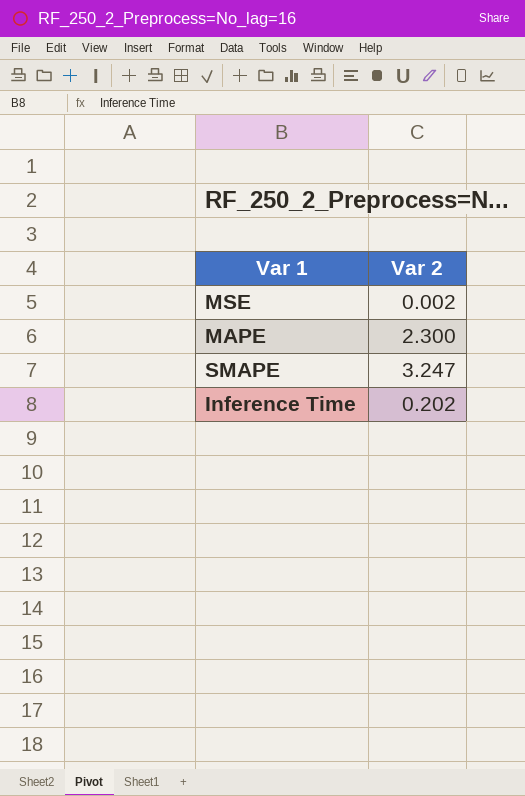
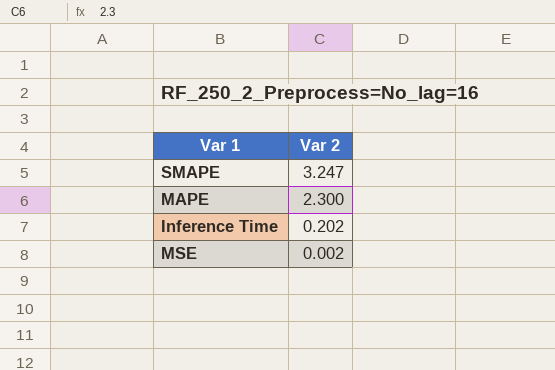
row order: none -> Var 2 descending

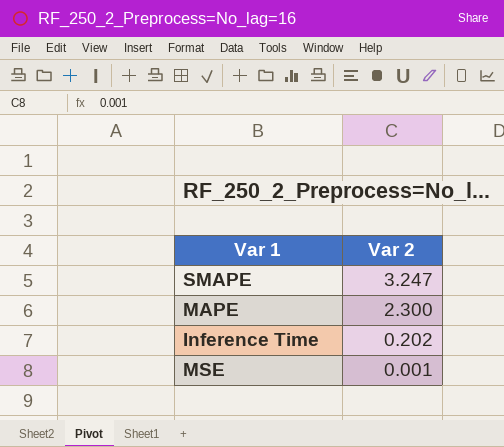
MSE | Var 2: 0.002 -> 0.001

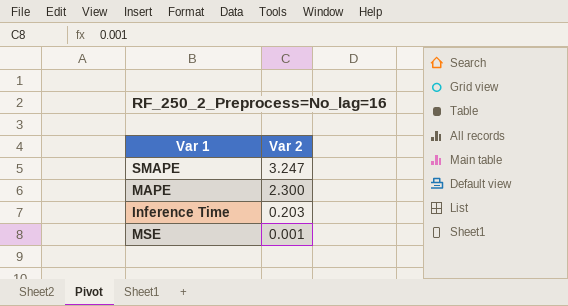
Inference Time | Var 2: 0.202 -> 0.203

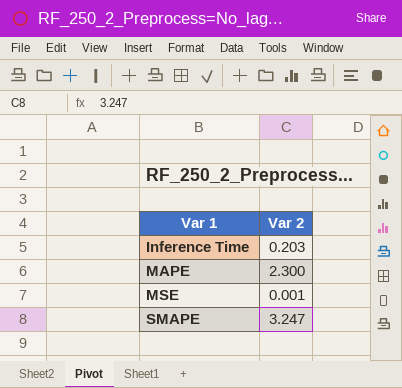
row order: Var 2 descending -> Var 1 ascending

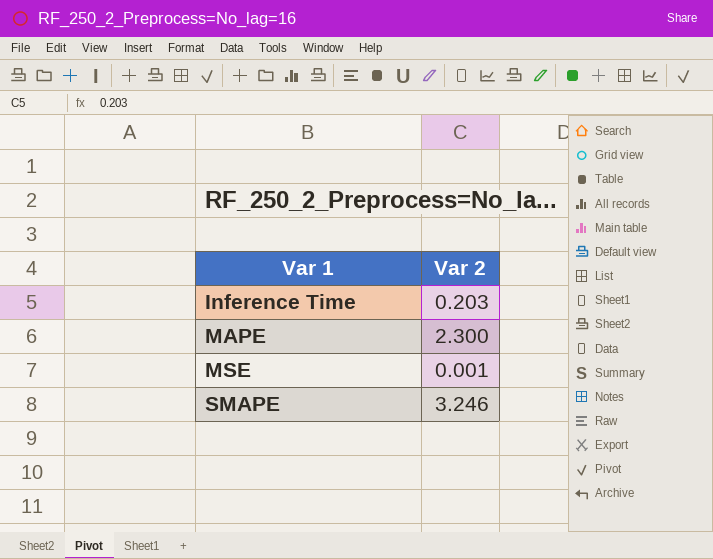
SMAPE | Var 2: 3.247 -> 3.246

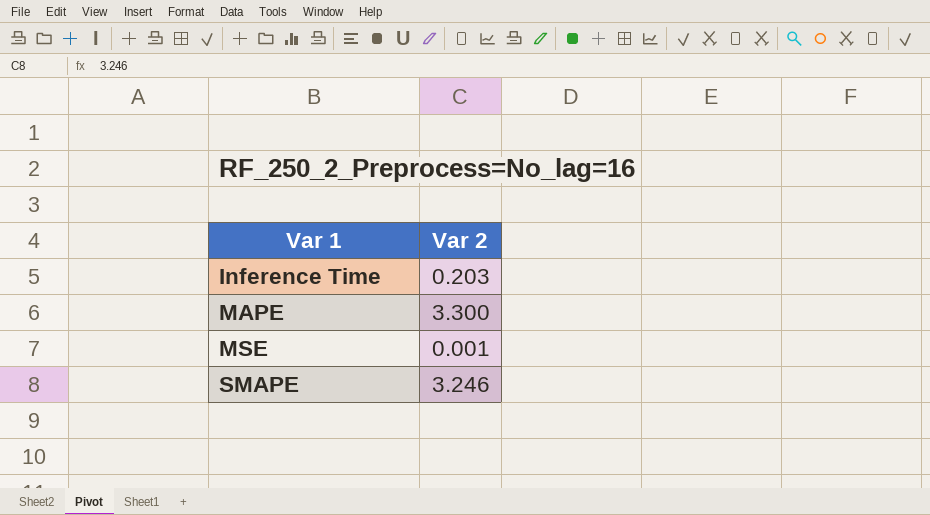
MAPE | Var 2: 2.300 -> 3.300

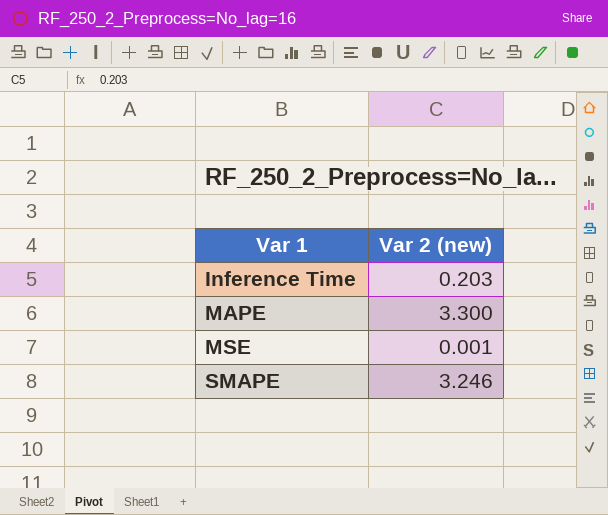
column name: Var 2 -> Var 2 (new)

